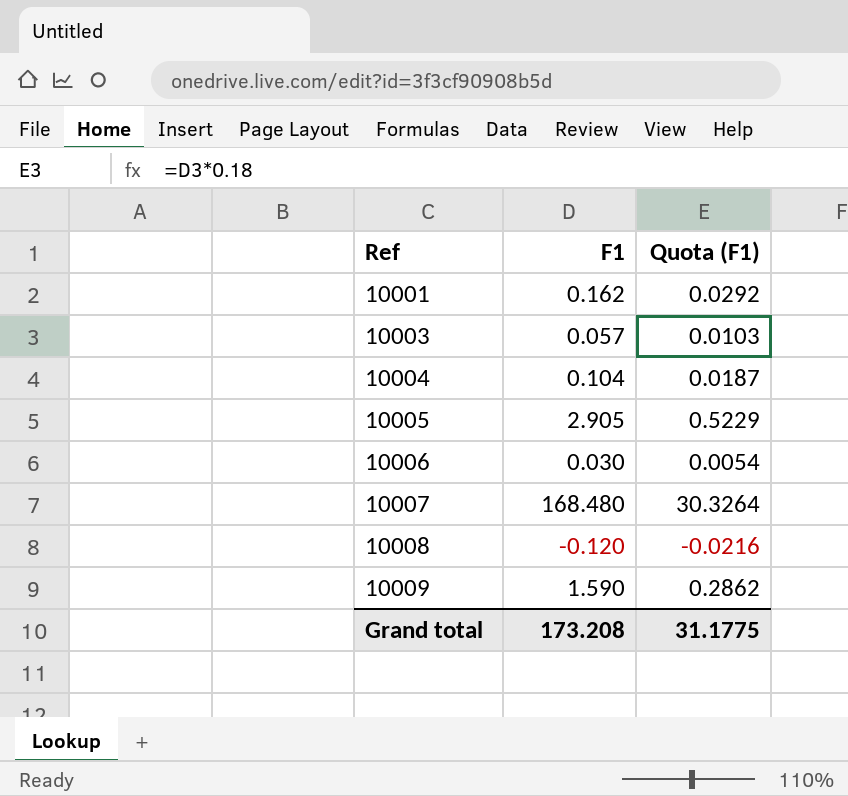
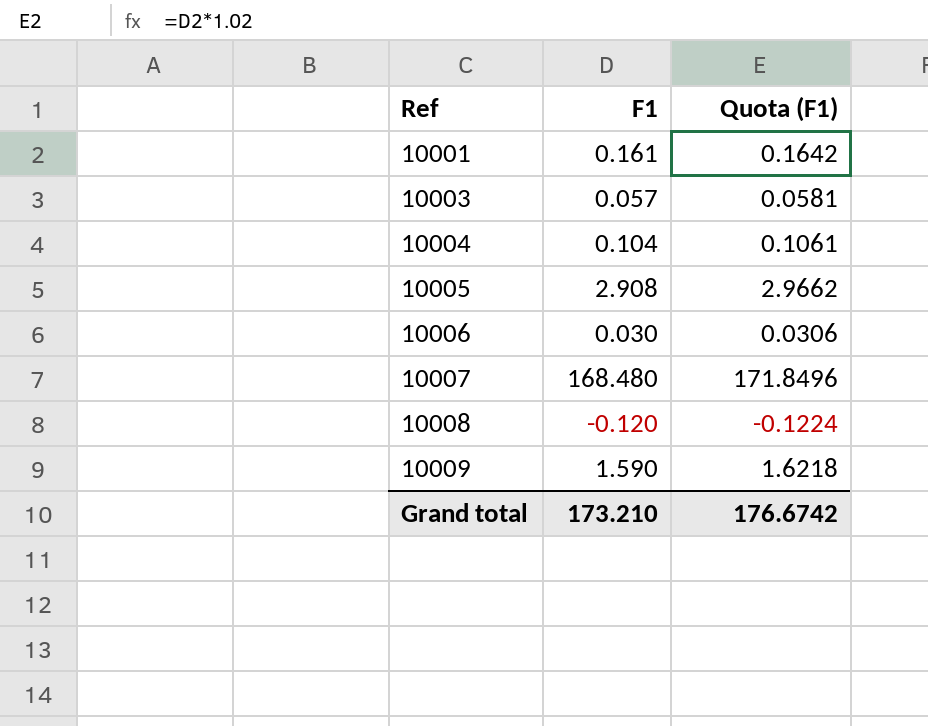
column Quota (F1) | formula: [F1] * 0.18 -> [F1] * 1.02
10001 | F1: 0.162 -> 0.161
10005 | F1: 2.905 -> 2.908
Grand total | F1: 173.208 -> 173.210
Grand total | Quota (F1): 31.1775 -> 176.6742

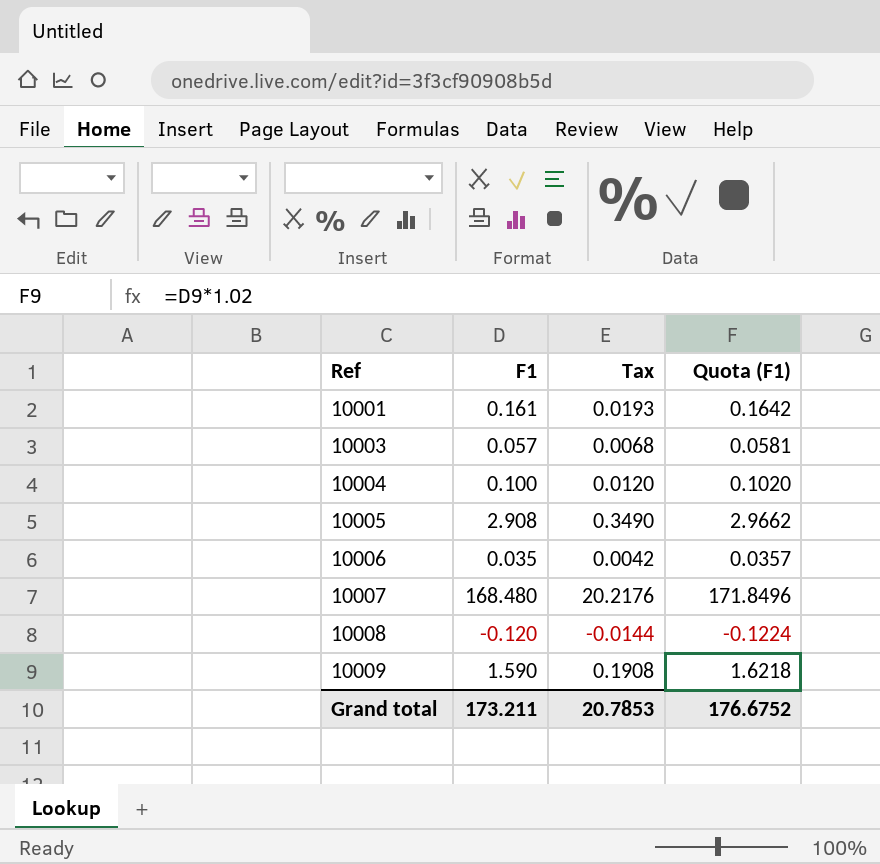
column Tax | formula: none -> [F1] * 0.12
10004 | F1: 0.104 -> 0.100
10004 | Quota (F1): 0.1061 -> 0.1020
10006 | F1: 0.030 -> 0.035
10006 | Quota (F1): 0.0306 -> 0.0357
Grand total | F1: 173.210 -> 173.211
Grand total | Quota (F1): 176.6742 -> 176.6752

